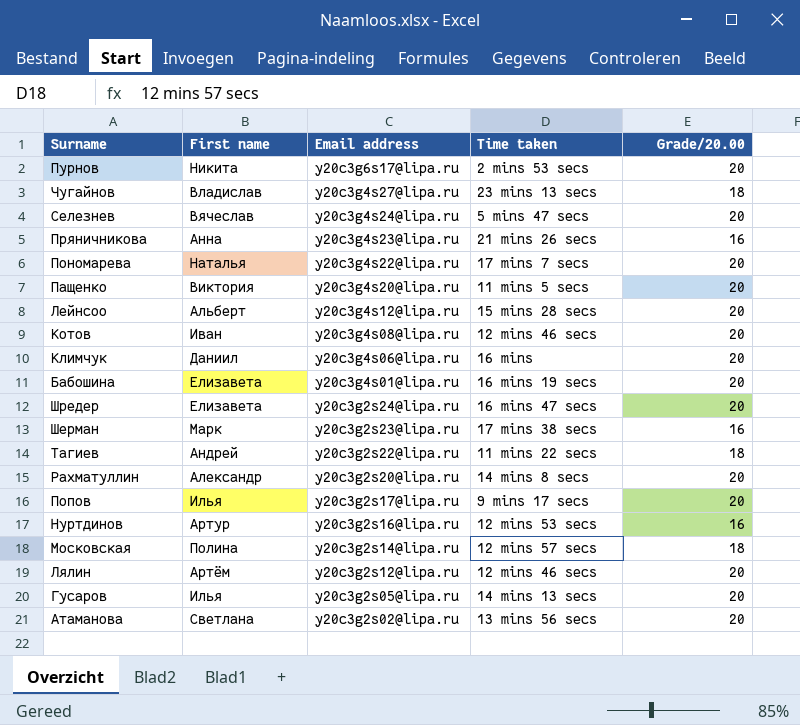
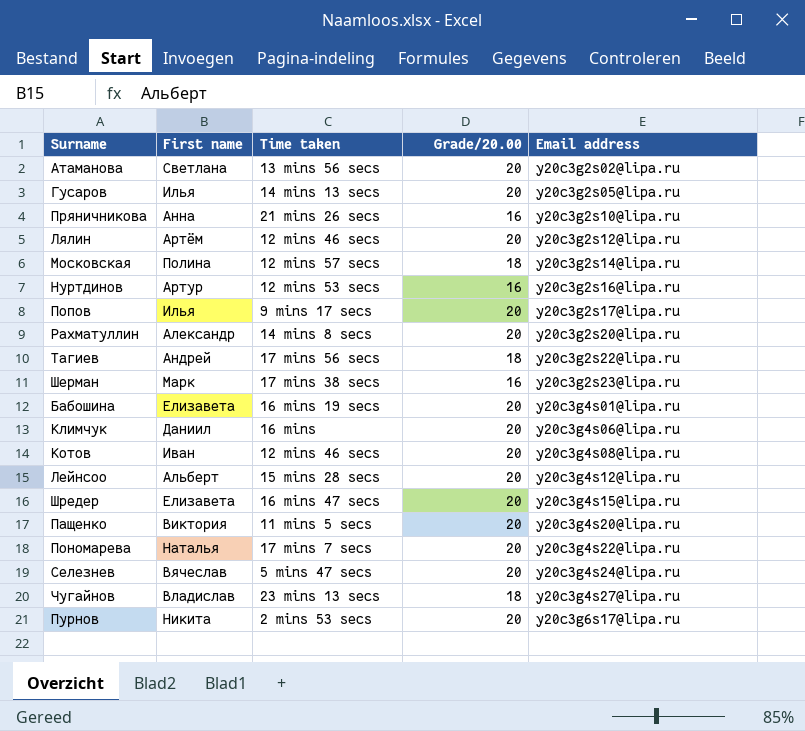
row order: Email address descending -> Email address ascending
column Email address | position: 3 -> 5
Пряничникова | Email address: y20c3g4s23@lipa.ru -> y20c3g2s10@lipa.ru
Тагиев | Time taken: 11 mins 22 secs -> 17 mins 56 secs
Шредер | Email address: y20c3g2s24@lipa.ru -> y20c3g4s15@lipa.ru

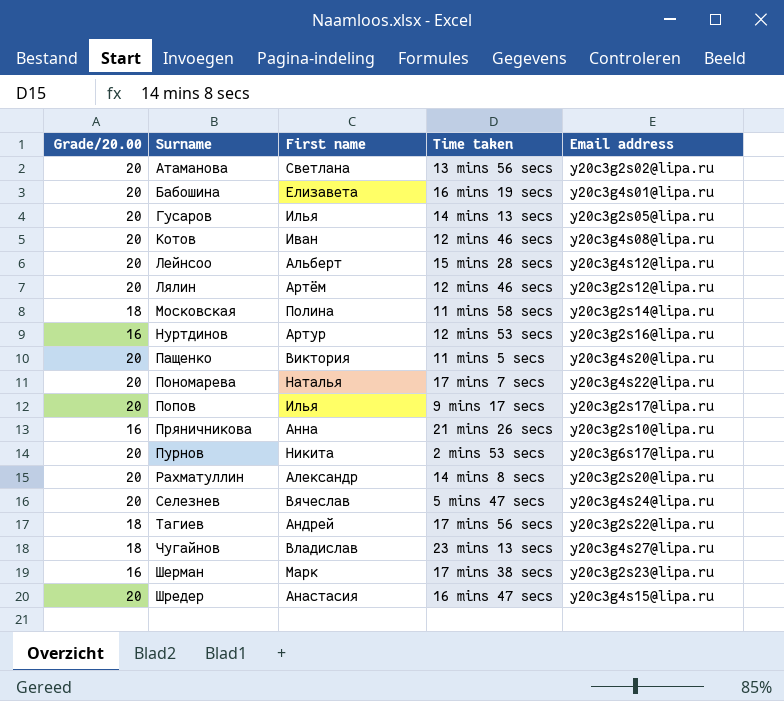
row order: Email address ascending -> Surname ascending
column Grade/20.00 | position: 4 -> 1
row Климчук: Даниил | 16 mins | 20 | y20c3g4s06@lipa.ru -> none
Московская | Time taken: 12 mins 57 secs -> 11 mins 58 secs
Шредер | First name: Елизавета -> Анастасия

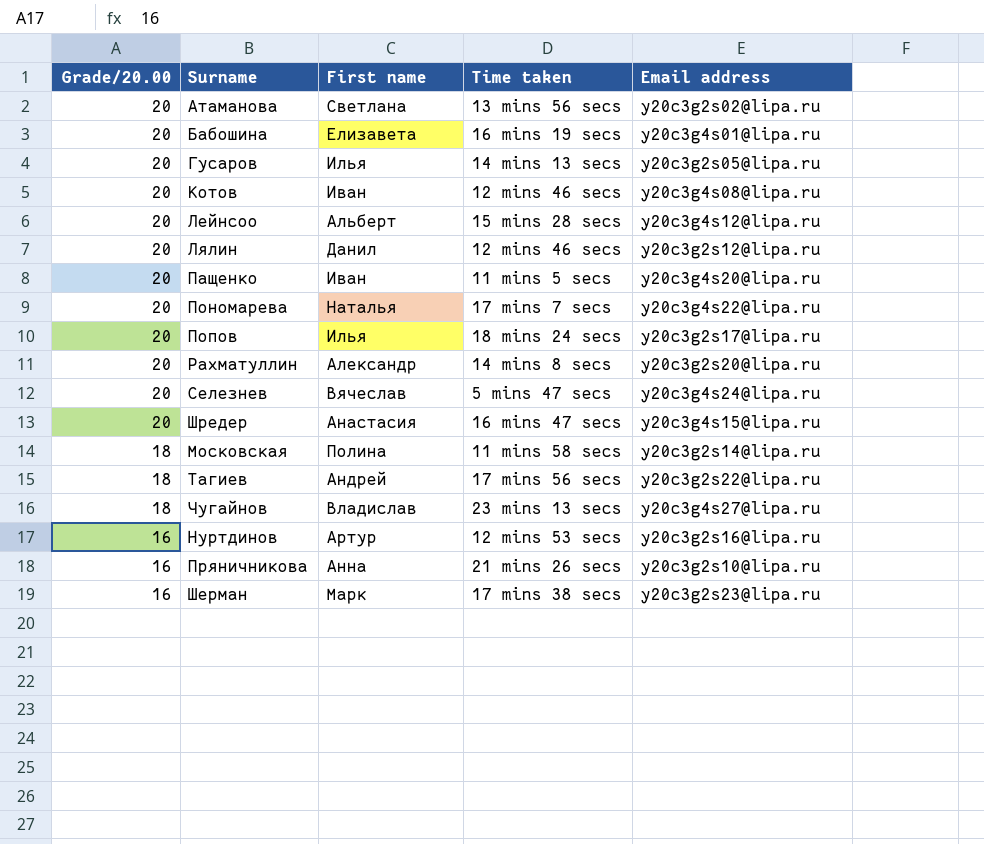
row order: Surname ascending -> Grade/20.00 descending
row Пурнов: 20 | Никита | 2 mins 53 secs | y20c3g6s17@lipa.ru -> none
Лялин | First name: Артём -> Данил
Пащенко | First name: Виктория -> Иван
Попов | Time taken: 9 mins 17 secs -> 18 mins 24 secs

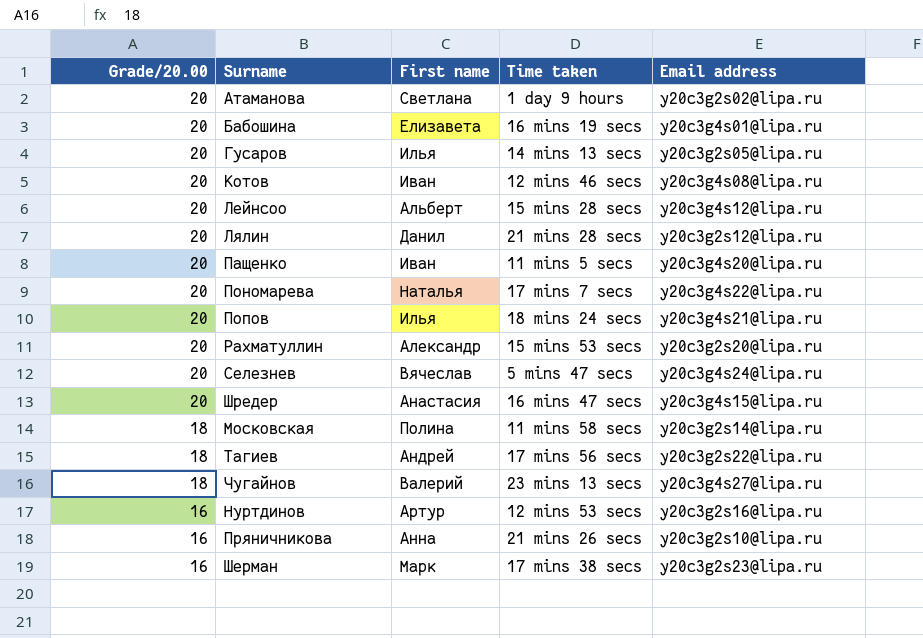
Атаманова | Time taken: 13 mins 56 secs -> 1 day 9 hours
Лялин | Time taken: 12 mins 46 secs -> 21 mins 28 secs
Попов | Email address: y20c3g2s17@lipa.ru -> y20c3g4s21@lipa.ru
Рахматуллин | Time taken: 14 mins 8 secs -> 15 mins 53 secs
Чугайнов | First name: Владислав -> Валерий

